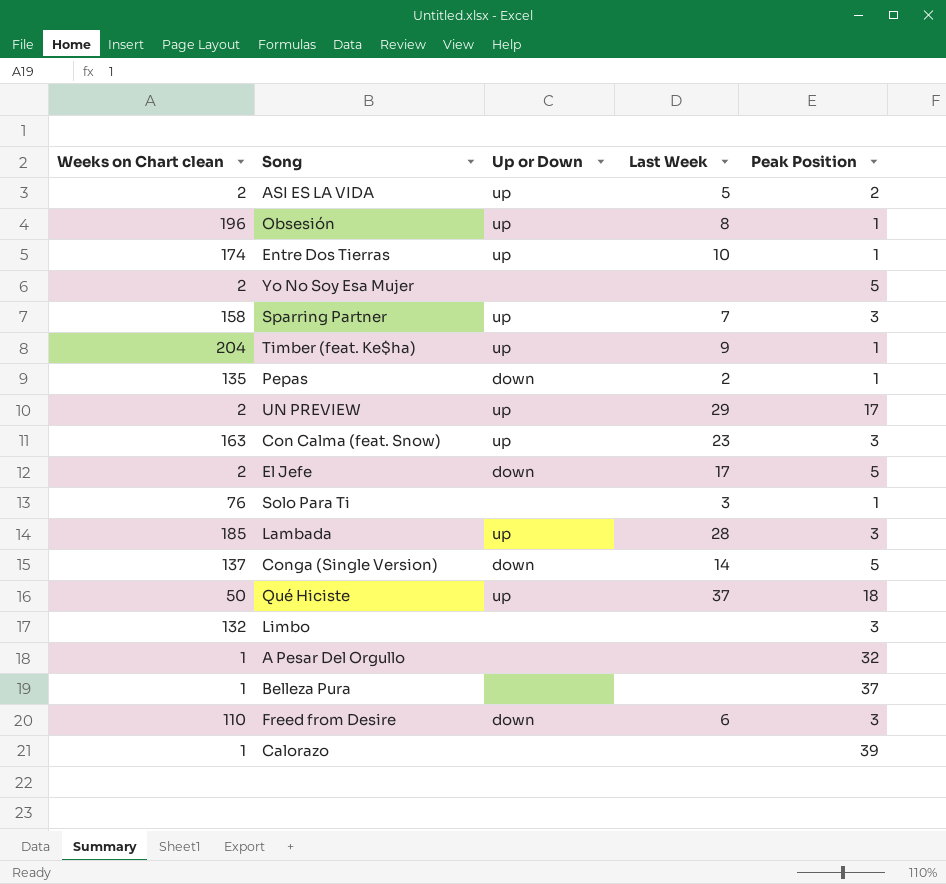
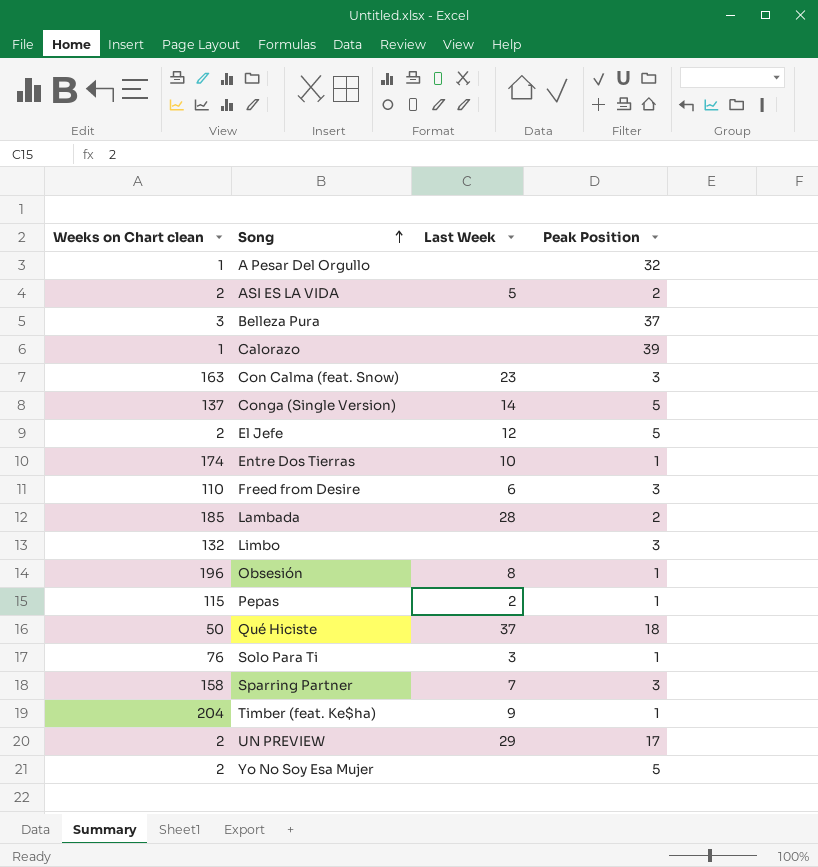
row order: none -> Song ascending
column Up or Down | position: 3 -> none
Belleza Pura | Weeks on Chart clean: 1 -> 3
El Jefe | Last Week: 17 -> 12
Lambada | Peak Position: 3 -> 2
Pepas | Weeks on Chart clean: 135 -> 115

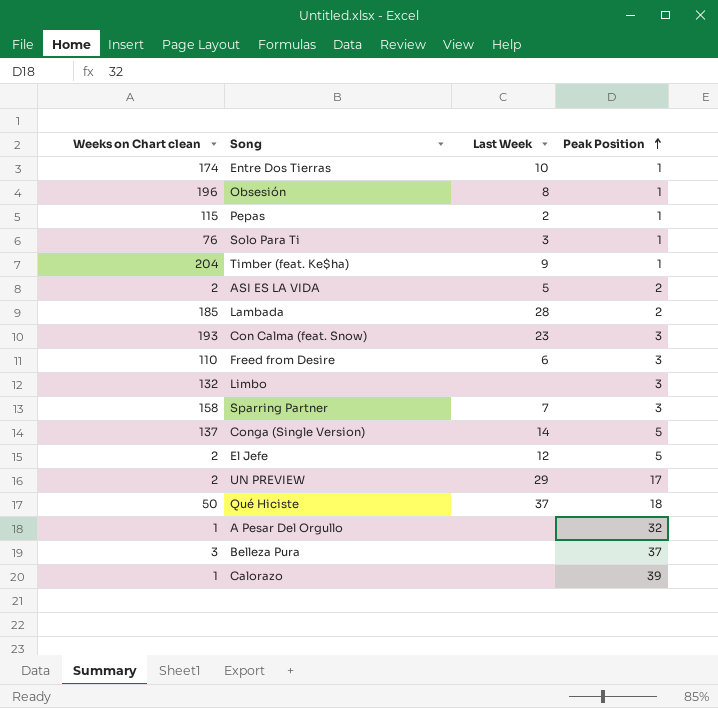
row order: Song ascending -> Peak Position ascending
row Yo No Soy Esa Mujer: 2 | none | 5 -> none
Con Calma (feat. Snow) | Weeks on Chart clean: 163 -> 193

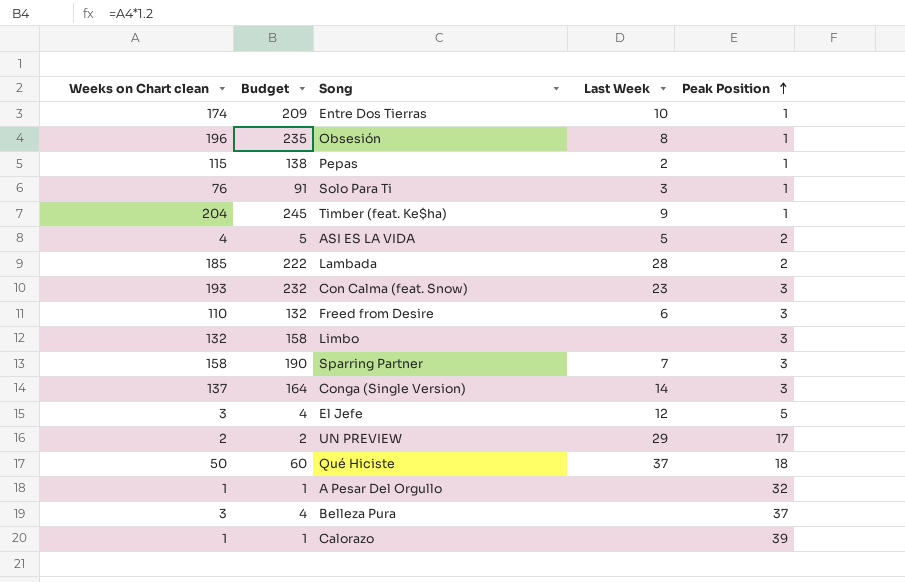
column Budget | formula: none -> [Weeks on Chart clean] * 1.2
ASI ES LA VIDA | Weeks on Chart clean: 2 -> 4
Conga (Single Version) | Peak Position: 5 -> 3
El Jefe | Weeks on Chart clean: 2 -> 3

